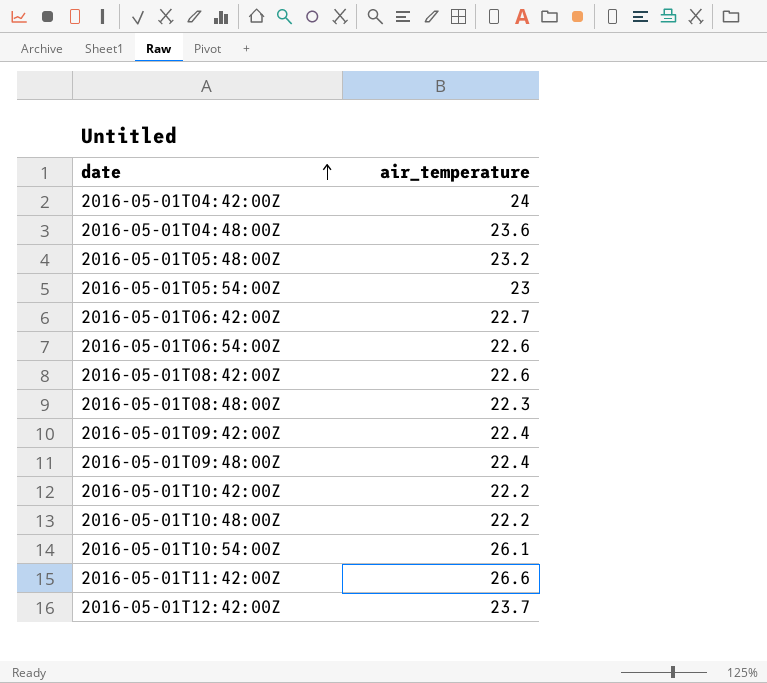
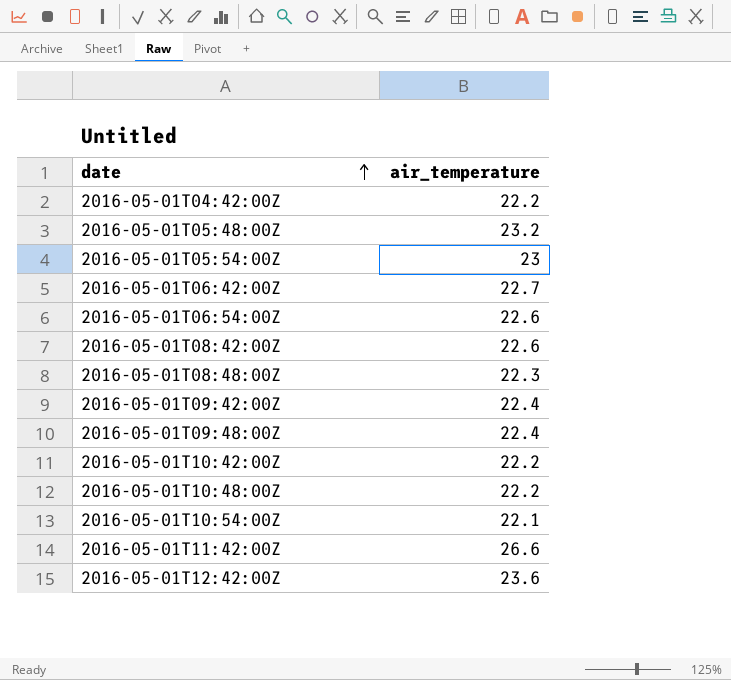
row 2016-05-01T04:48:00Z: 23.6 -> none
2016-05-01T04:42:00Z | air_temperature: 24 -> 22.2
2016-05-01T10:54:00Z | air_temperature: 26.1 -> 22.1
2016-05-01T12:42:00Z | air_temperature: 23.7 -> 23.6

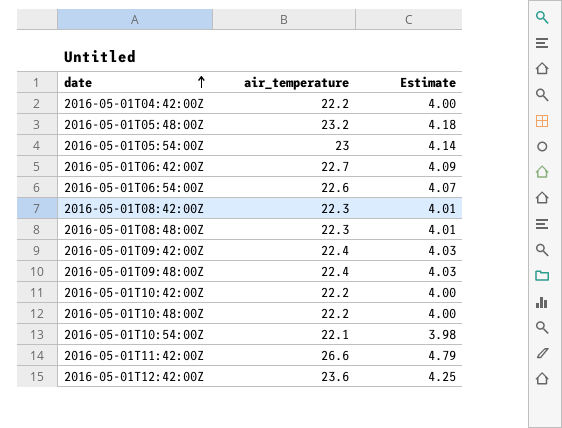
column Estimate | formula: none -> [air_temperature] * 0.18
2016-05-01T08:42:00Z | air_temperature: 22.6 -> 22.3

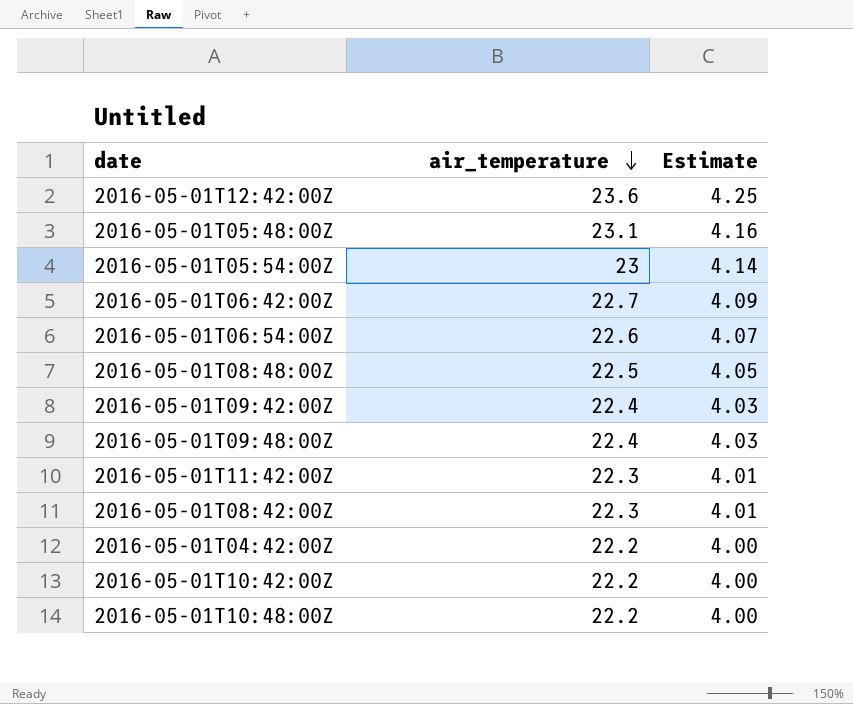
row order: date ascending -> air_temperature descending
row 2016-05-01T10:54:00Z: 22.1 | 3.98 -> none
2016-05-01T05:48:00Z | air_temperature: 23.2 -> 23.1
2016-05-01T05:48:00Z | Estimate: 4.18 -> 4.16
2016-05-01T08:48:00Z | air_temperature: 22.3 -> 22.5
2016-05-01T08:48:00Z | Estimate: 4.01 -> 4.05
2016-05-01T11:42:00Z | air_temperature: 26.6 -> 22.3
2016-05-01T11:42:00Z | Estimate: 4.79 -> 4.01

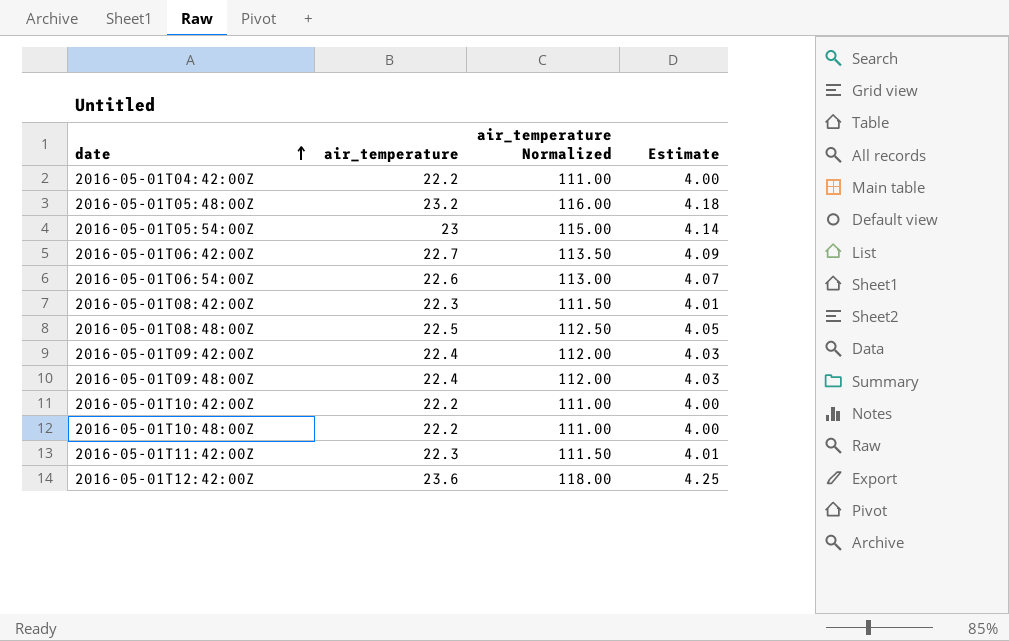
row order: air_temperature descending -> date ascending
column air_temperature Normalized | formula: none -> [air_temperature] * 5
2016-05-01T05:48:00Z | air_temperature: 23.1 -> 23.2
2016-05-01T05:48:00Z | Estimate: 4.16 -> 4.18

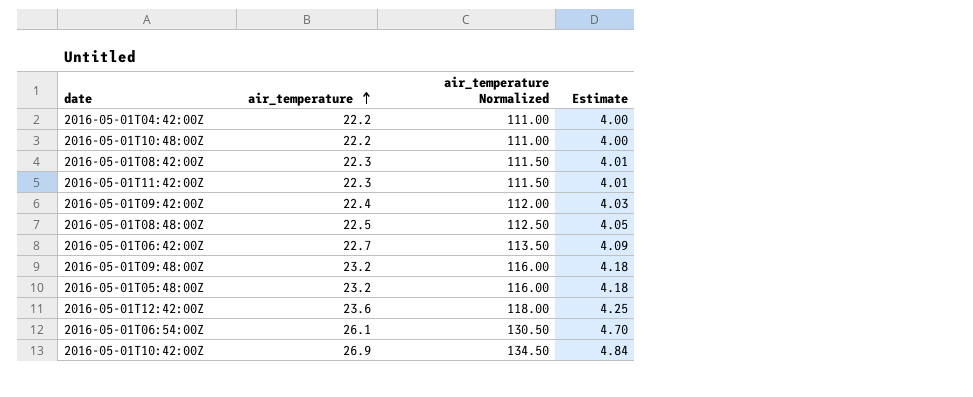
row order: date ascending -> air_temperature ascending
row 2016-05-01T05:54:00Z: 23 | 115.00 | 4.14 -> none
2016-05-01T09:48:00Z | air_temperature: 22.4 -> 23.2
2016-05-01T09:48:00Z | air_temperature Normalized: 112.00 -> 116.00
2016-05-01T09:48:00Z | Estimate: 4.03 -> 4.18
2016-05-01T06:54:00Z | air_temperature: 22.6 -> 26.1
2016-05-01T06:54:00Z | air_temperature Normalized: 113.00 -> 130.50
2016-05-01T06:54:00Z | Estimate: 4.07 -> 4.70
2016-05-01T10:42:00Z | air_temperature: 22.2 -> 26.9
2016-05-01T10:42:00Z | air_temperature Normalized: 111.00 -> 134.50
2016-05-01T10:42:00Z | Estimate: 4.00 -> 4.84

